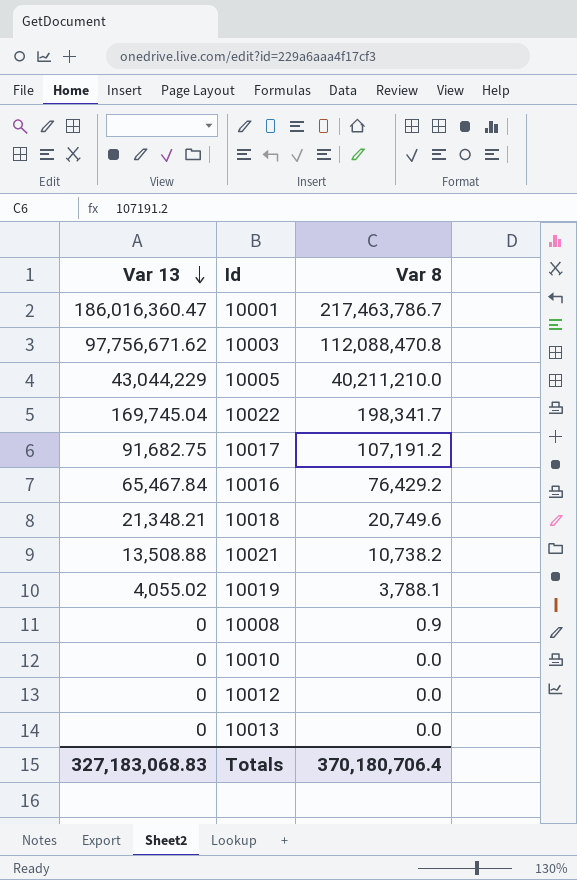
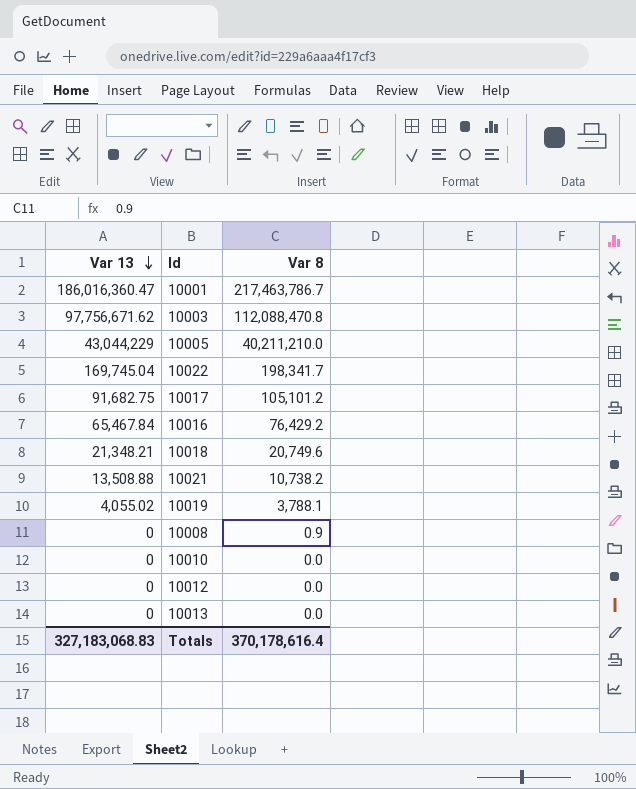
10017 | Var 8: 107,191.2 -> 105,101.2
Totals | Var 8: 370,180,706.4 -> 370,178,616.4

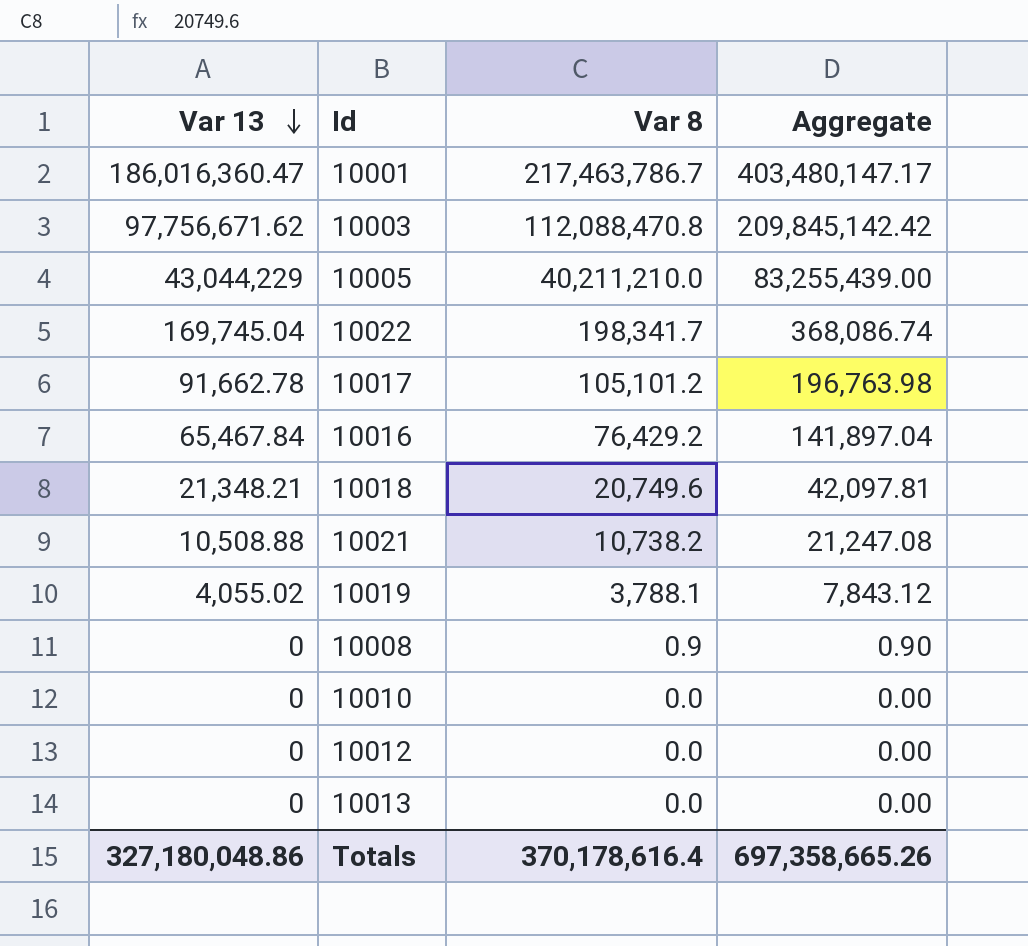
column Aggregate | formula: none -> [Var 13] + [Var 8]
10017 | Var 13: 91,682.75 -> 91,662.78
10021 | Var 13: 13,508.88 -> 10,508.88
Totals | Var 13: 327,183,068.83 -> 327,180,048.86

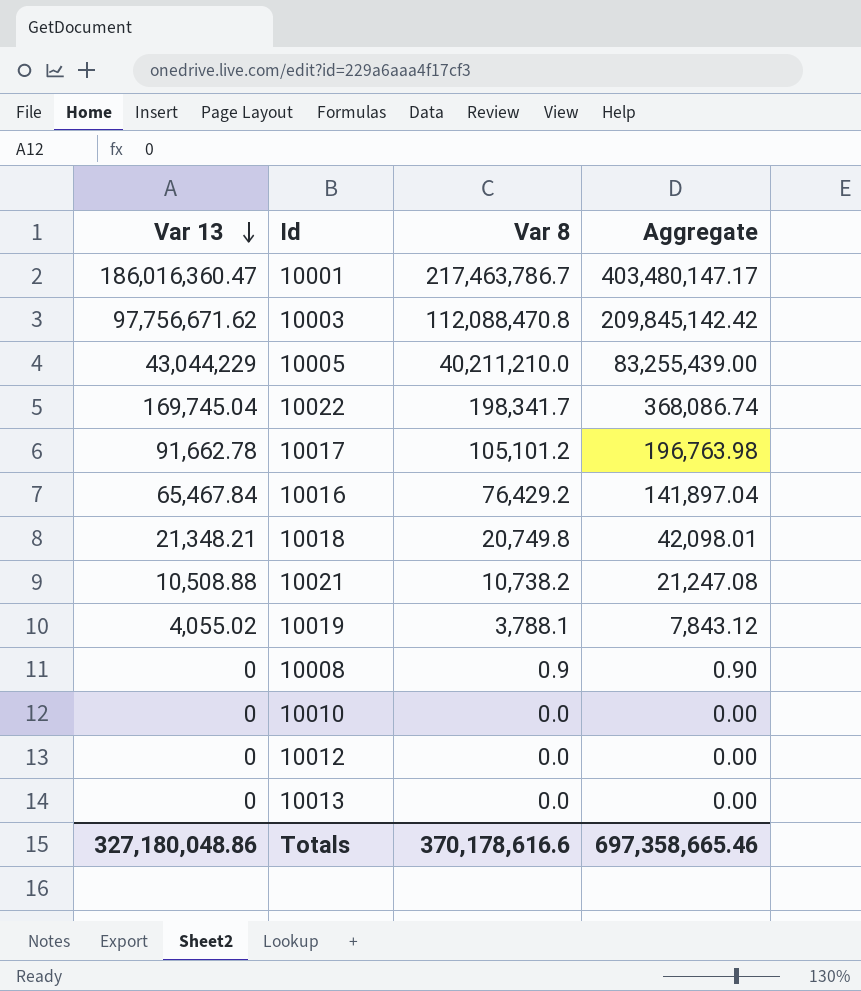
10018 | Var 8: 20,749.6 -> 20,749.8
10018 | Aggregate: 42,097.81 -> 42,098.01
Totals | Var 8: 370,178,616.4 -> 370,178,616.6
Totals | Aggregate: 697,358,665.26 -> 697,358,665.46

